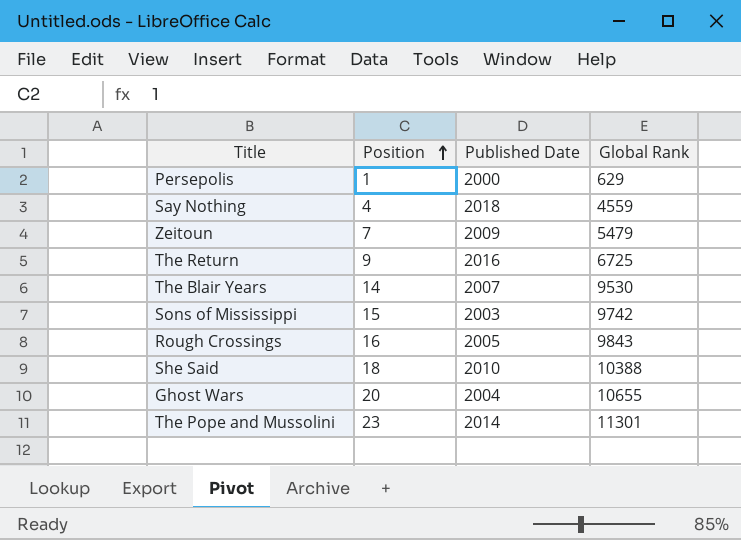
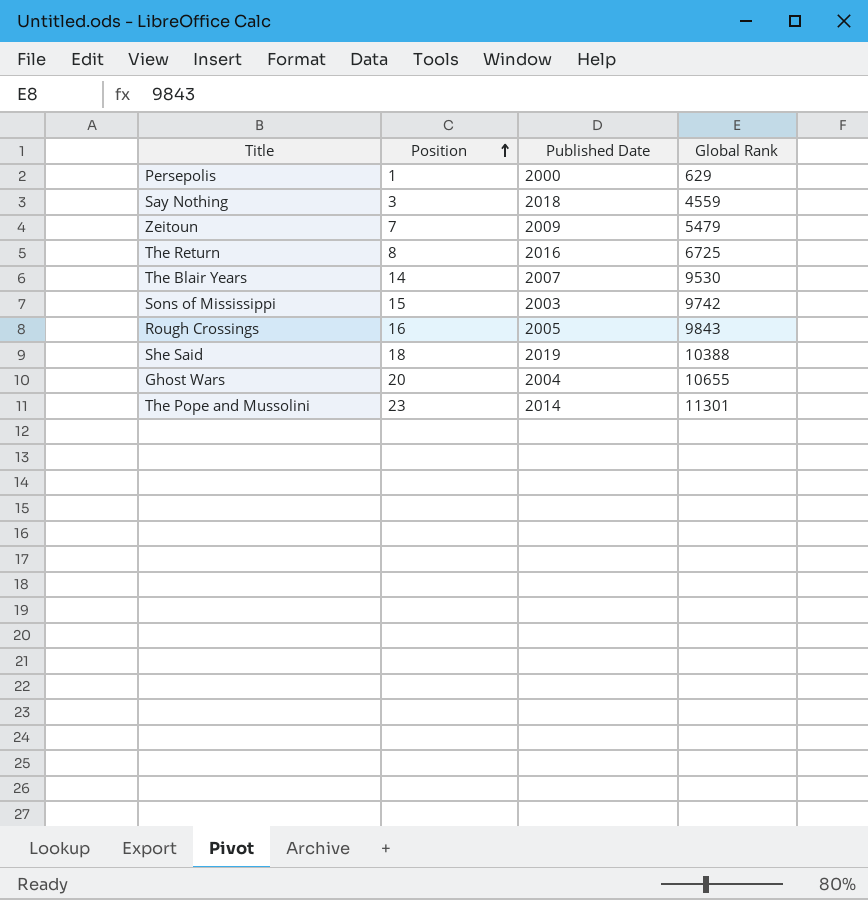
Say Nothing | Position: 4 -> 3
The Return | Position: 9 -> 8
She Said | Published Date: 2010 -> 2019

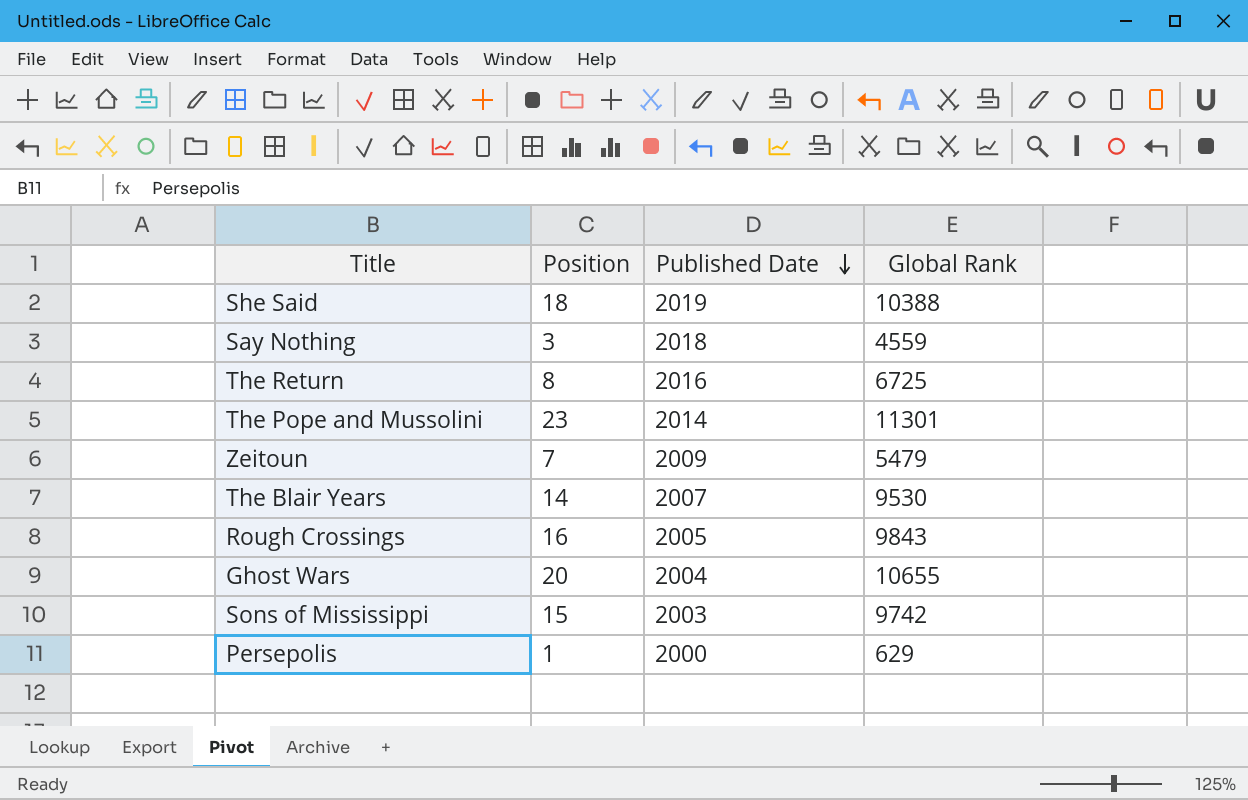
row order: Position ascending -> Published Date descending

